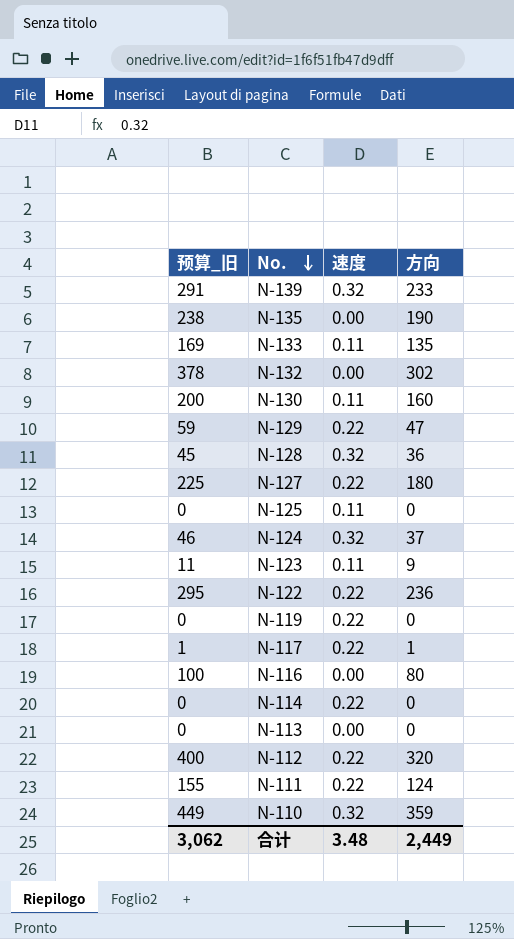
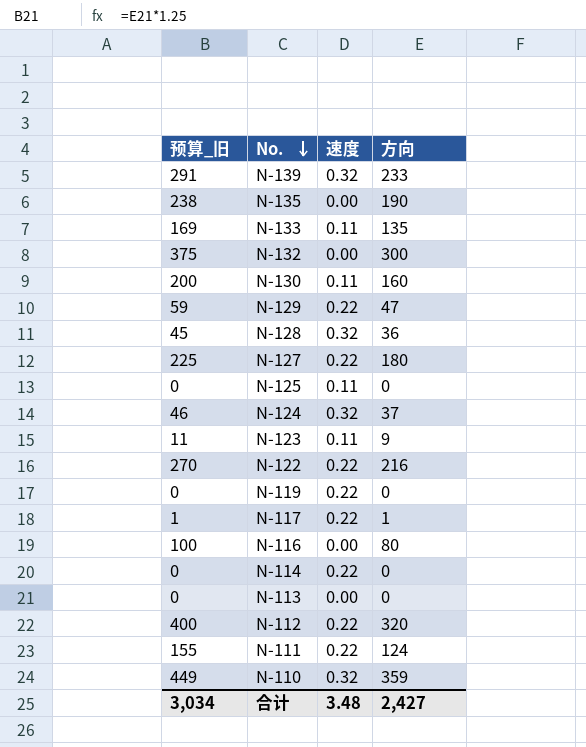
N-132 | 预算_旧: 378 -> 375
N-132 | 方向: 302 -> 300
N-122 | 预算_旧: 295 -> 270
N-122 | 方向: 236 -> 216
合计 | 预算_旧: 3,062 -> 3,034
合计 | 方向: 2,449 -> 2,427

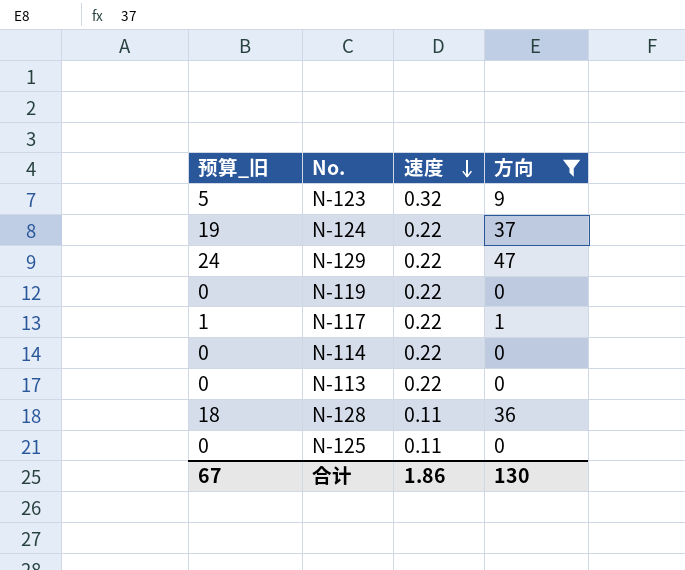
filter: none -> 方向 <= 47
row order: No. descending -> 速度 descending
column 预算_旧 | formula: [方向] * 1.25 -> [方向] * 0.5
N-123 | 速度: 0.11 -> 0.32
N-124 | 速度: 0.32 -> 0.22
N-113 | 速度: 0.00 -> 0.22
N-128 | 速度: 0.32 -> 0.11
合计 | 预算_旧: 3,034 -> 67
合计 | 速度: 3.48 -> 1.86
合计 | 方向: 2,427 -> 130

